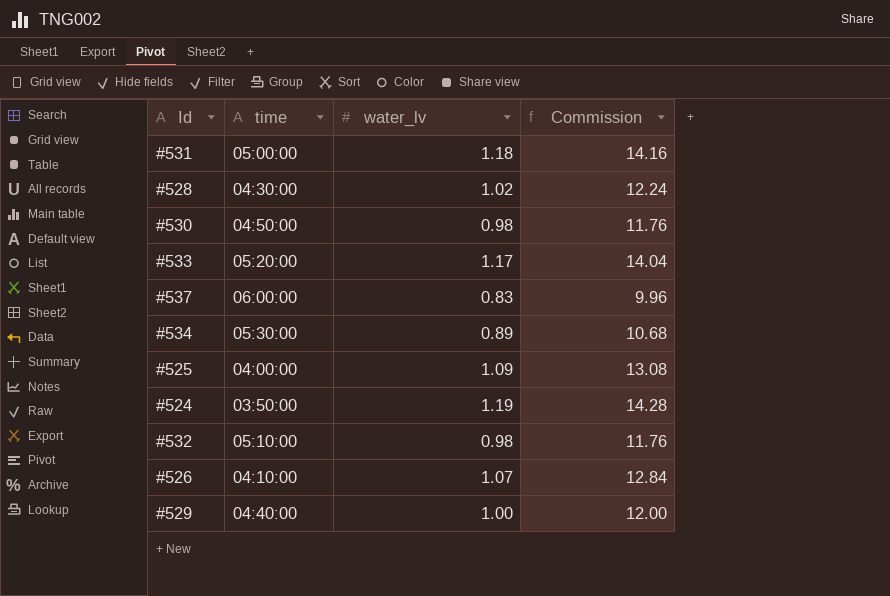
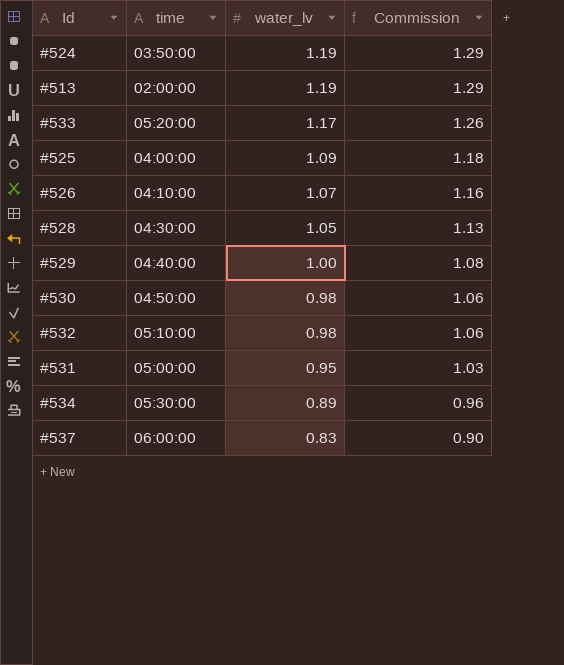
row order: none -> water_lv descending
column Commission | formula: [water_lv] * 12 -> [water_lv] * 1.08
row #513: none -> 02:00:00 | 1.19 | 1.29
#528 | water_lv: 1.02 -> 1.05
#531 | water_lv: 1.18 -> 0.95

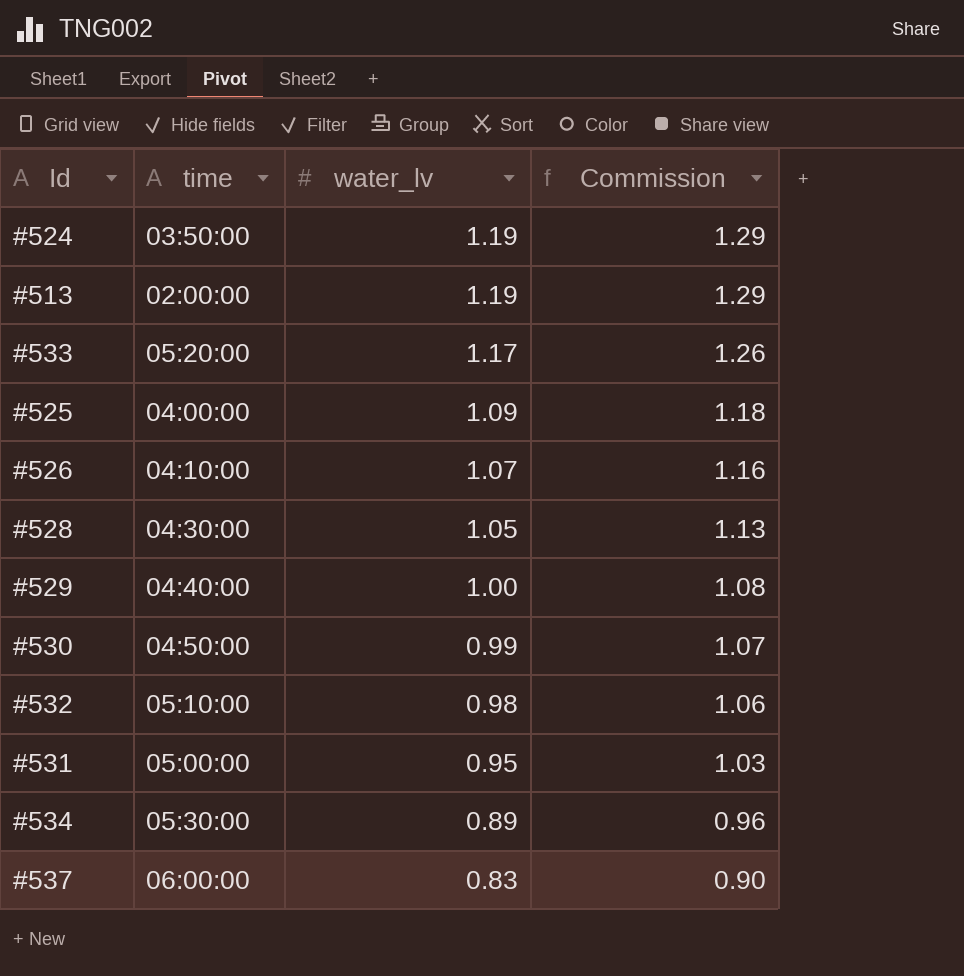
#530 | water_lv: 0.98 -> 0.99
#530 | Commission: 1.06 -> 1.07

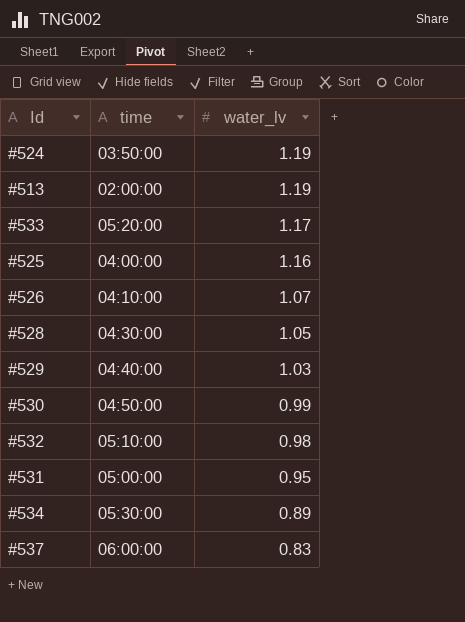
column Commission | formula: [water_lv] * 1.08 -> none
#525 | water_lv: 1.09 -> 1.16
#529 | water_lv: 1.00 -> 1.03

